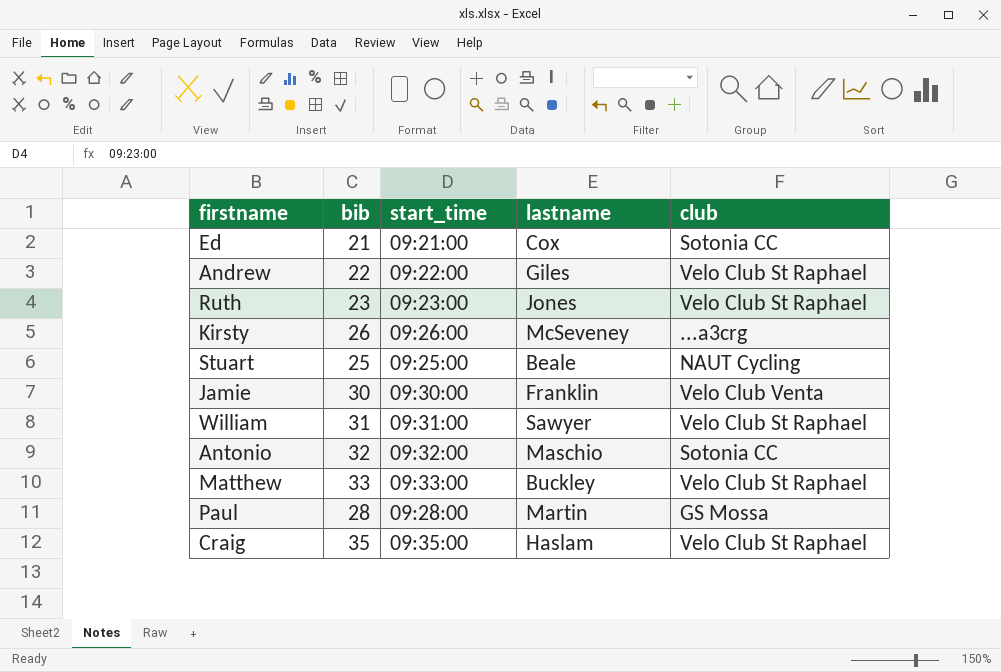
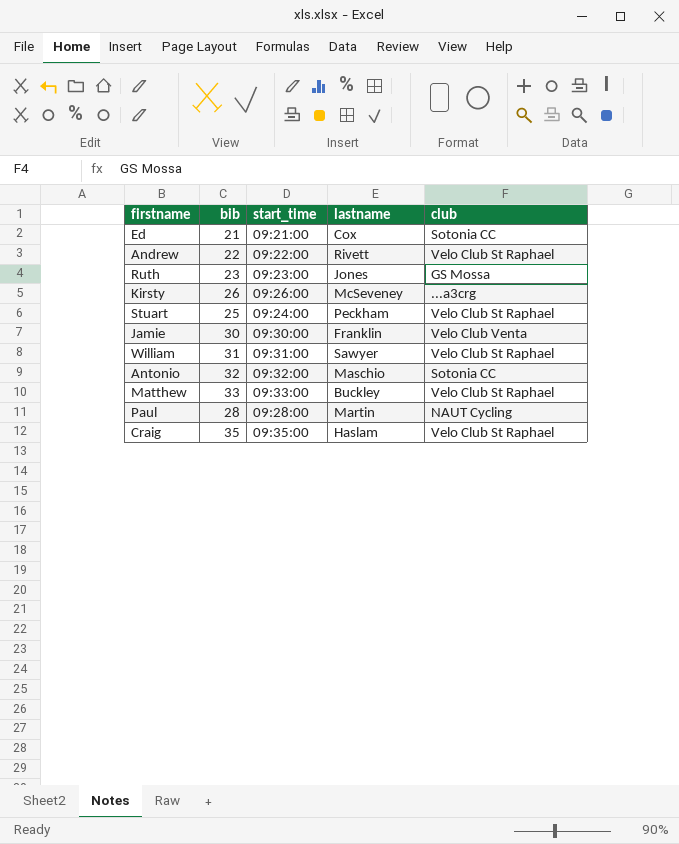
Andrew | lastname: Giles -> Rivett
Ruth | club: Velo Club St Raphael -> GS Mossa
Stuart | start_time: 09:25:00 -> 09:24:00
Stuart | lastname: Beale -> Peckham
Stuart | club: NAUT Cycling -> Velo Club St Raphael
Paul | club: GS Mossa -> NAUT Cycling

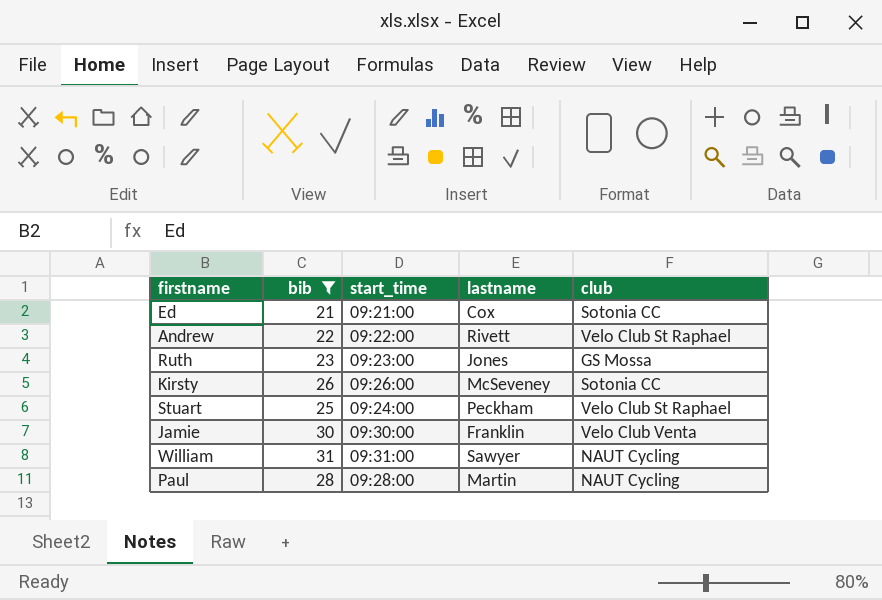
filter: none -> bib <= 31
Kirsty | club: ...a3crg -> Sotonia CC
William | club: Velo Club St Raphael -> NAUT Cycling

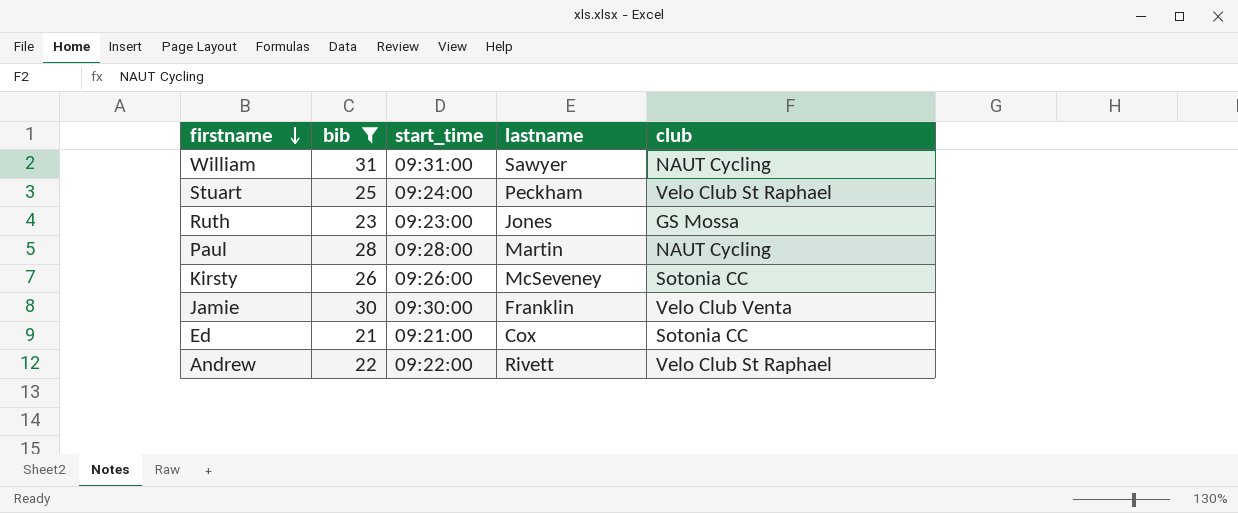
row order: none -> firstname descending

